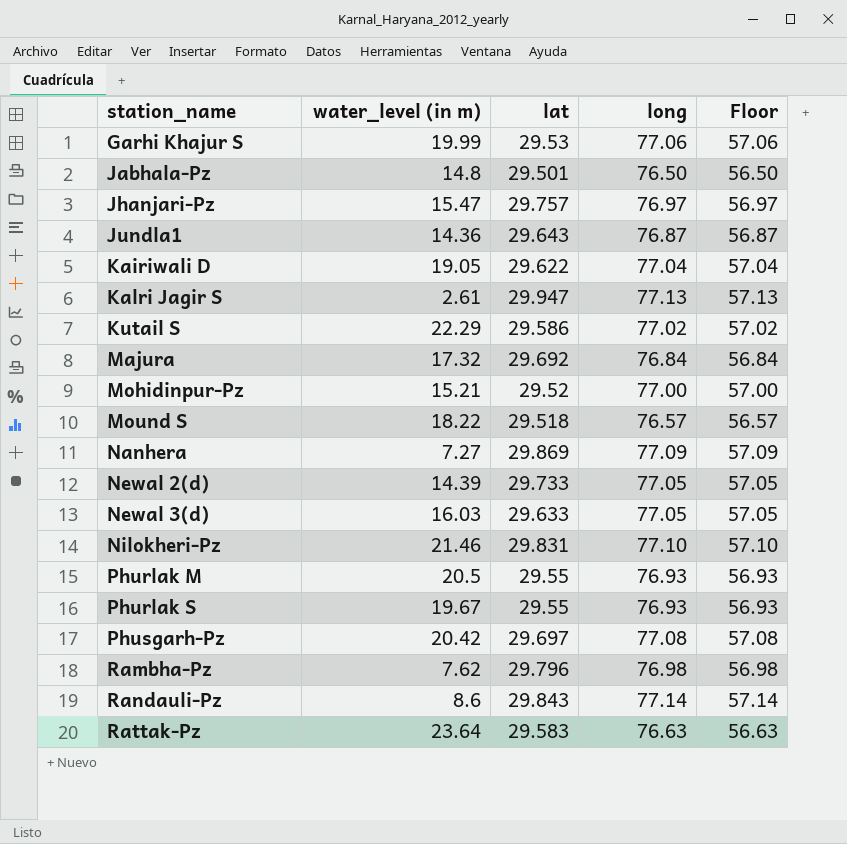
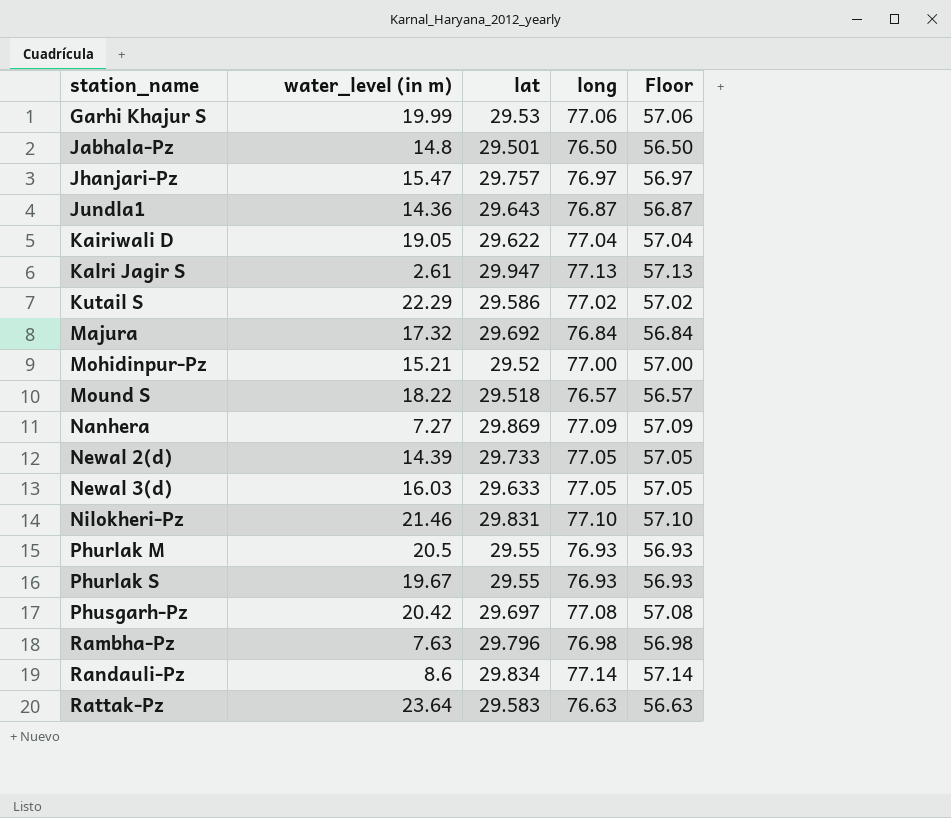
Rambha-Pz | water_level (in m): 7.62 -> 7.63
Randauli-Pz | lat: 29.843 -> 29.834

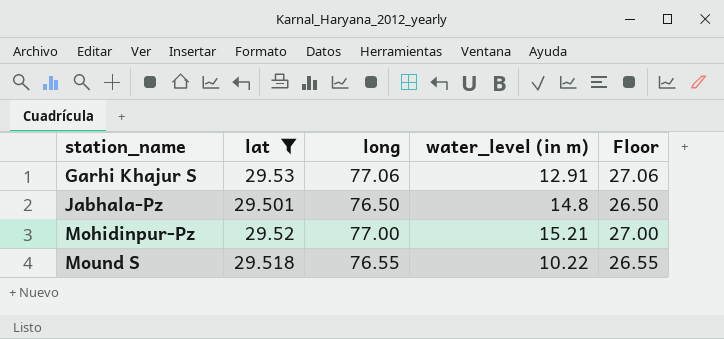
filter: none -> lat <= 29.53
column water_level (in m) | position: 2 -> 4
column Floor | formula: [long] - 20 -> [long] - 50
Garhi Khajur S | water_level (in m): 19.99 -> 12.91
Mound S | long: 76.57 -> 76.55
Mound S | water_level (in m): 18.22 -> 10.22

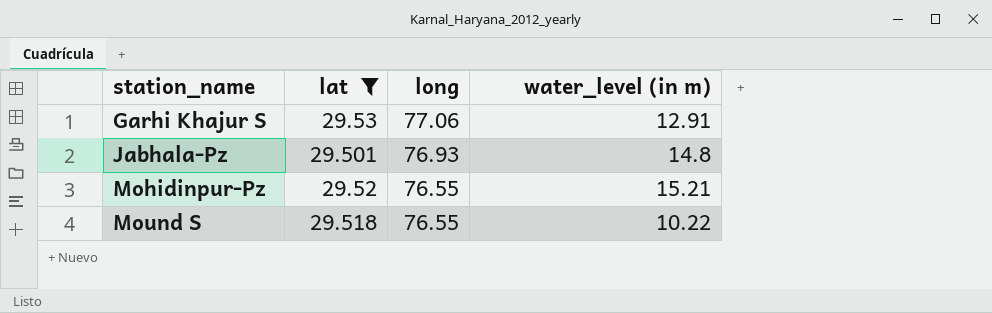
column Floor | formula: [long] - 50 -> none
Jabhala-Pz | long: 76.50 -> 76.93
Mohidinpur-Pz | long: 77.00 -> 76.55

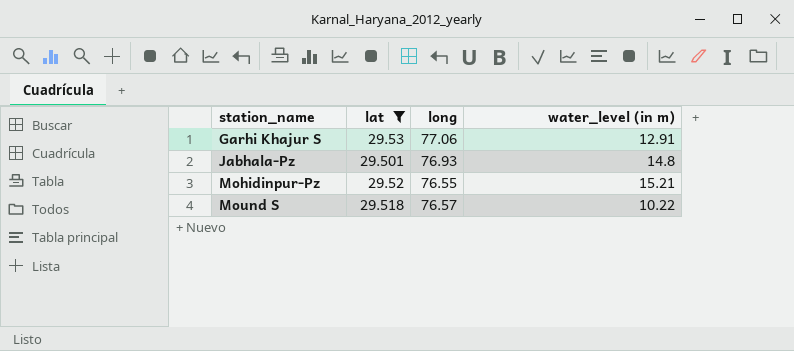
Mound S | long: 76.55 -> 76.57

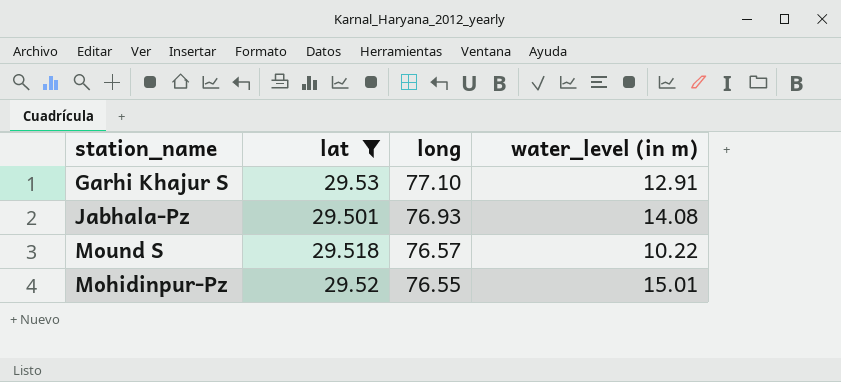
row order: station_name ascending -> long descending
Garhi Khajur S | long: 77.06 -> 77.10
Jabhala-Pz | water_level (in m): 14.8 -> 14.08
Mohidinpur-Pz | water_level (in m): 15.21 -> 15.01

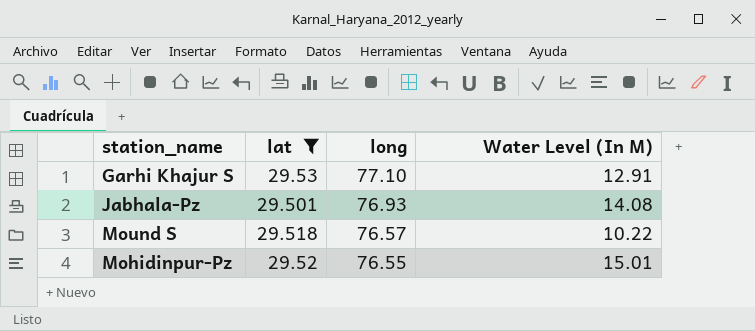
column name: water_level (in m) -> Water Level (In M)

